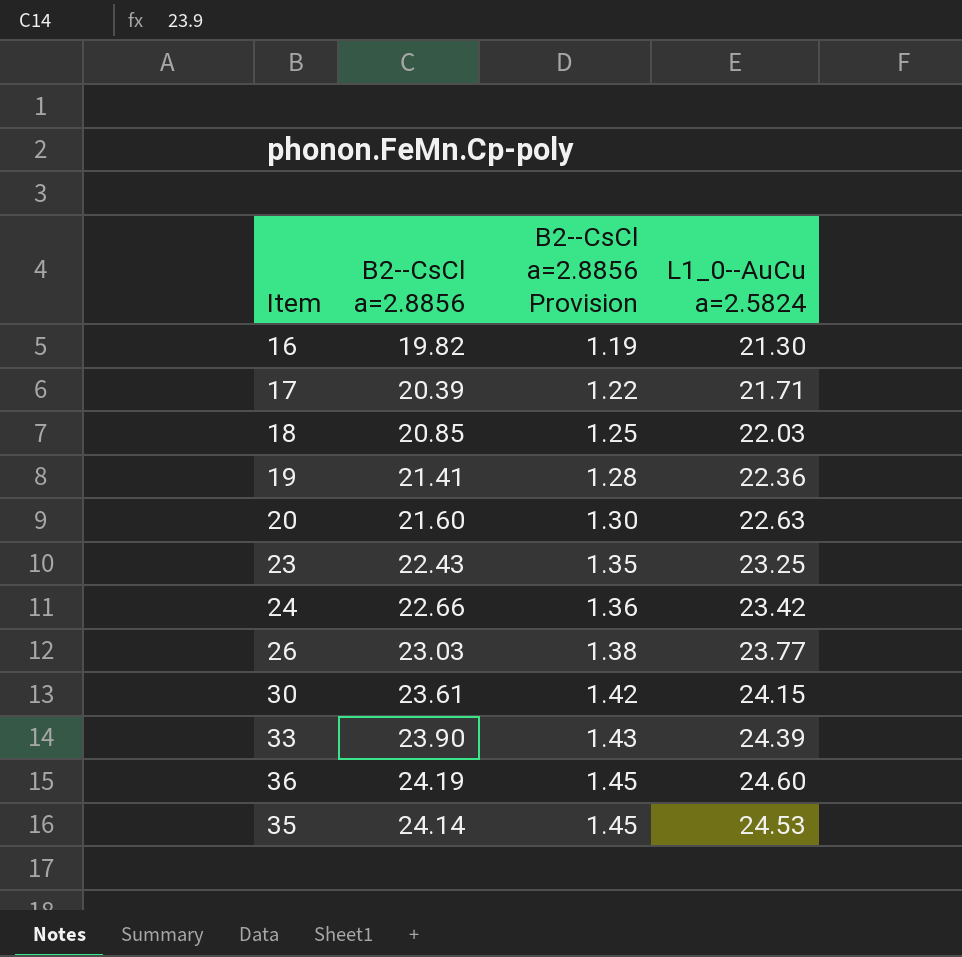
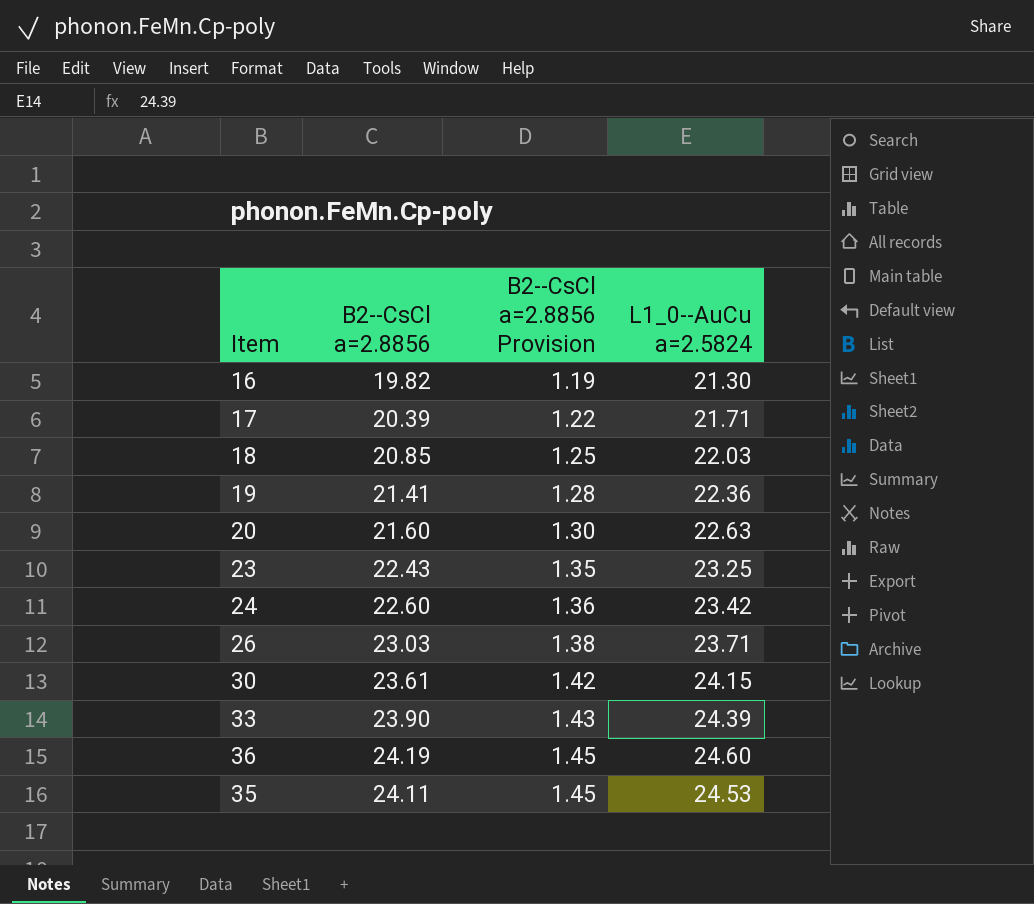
24 | B2--CsCl a=2.8856: 22.66 -> 22.60
26 | L1_0--AuCu a=2.5824: 23.77 -> 23.71
35 | B2--CsCl a=2.8856: 24.14 -> 24.11

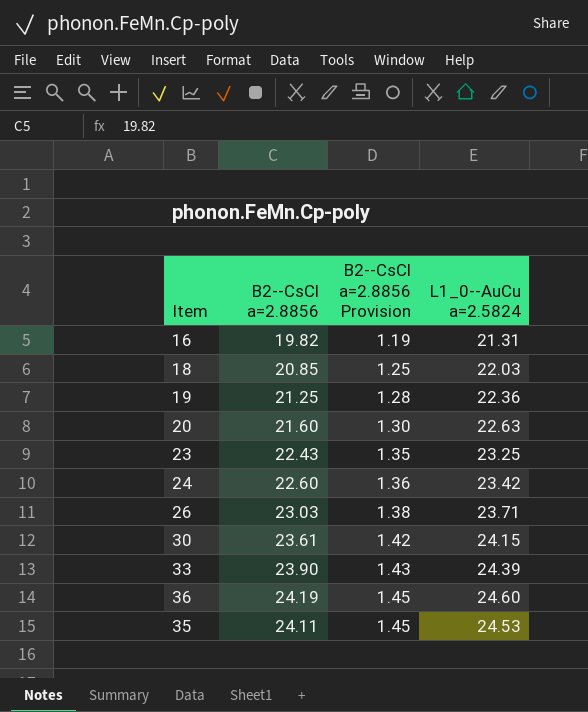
row 17: 20.39 | 1.22 | 21.71 -> none
16 | L1_0--AuCu a=2.5824: 21.30 -> 21.31
19 | B2--CsCl a=2.8856: 21.41 -> 21.25

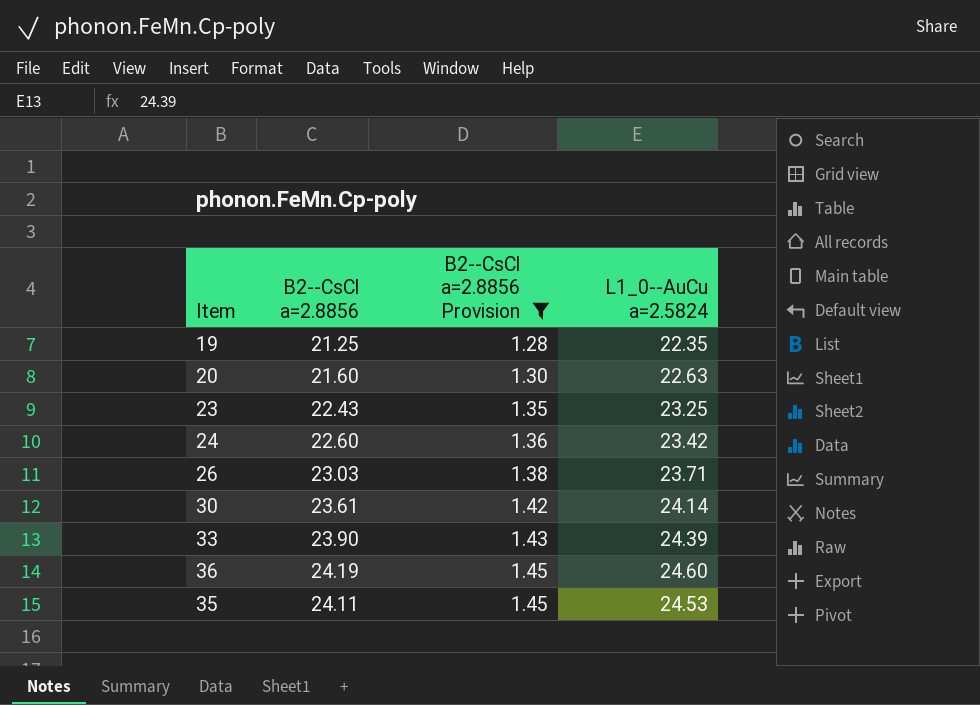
filter: none -> B2--CsCl a=2.8856 Provision >= 1.28
19 | L1_0--AuCu a=2.5824: 22.36 -> 22.35
30 | L1_0--AuCu a=2.5824: 24.15 -> 24.14

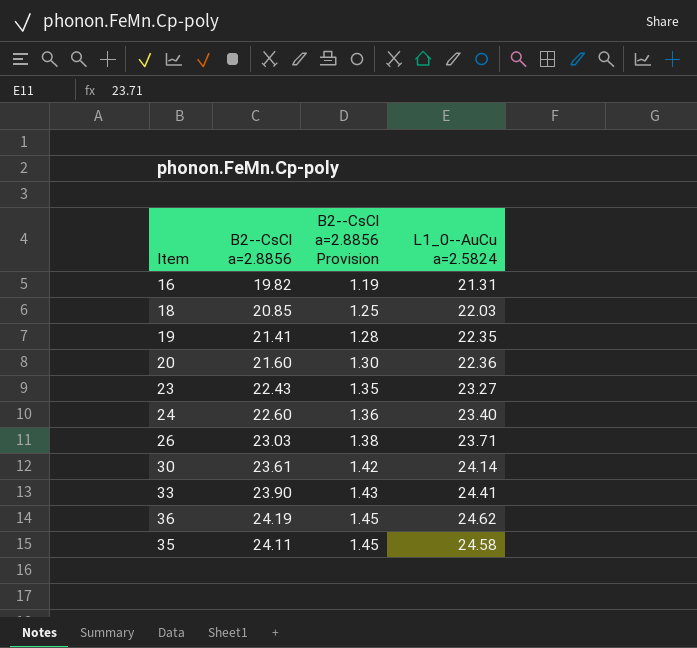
filter: B2--CsCl a=2.8856 Provision >= 1.28 -> none
19 | B2--CsCl a=2.8856: 21.25 -> 21.41
20 | L1_0--AuCu a=2.5824: 22.63 -> 22.36
23 | L1_0--AuCu a=2.5824: 23.25 -> 23.27
24 | L1_0--AuCu a=2.5824: 23.42 -> 23.40
33 | L1_0--AuCu a=2.5824: 24.39 -> 24.41
36 | L1_0--AuCu a=2.5824: 24.60 -> 24.62
35 | L1_0--AuCu a=2.5824: 24.53 -> 24.58

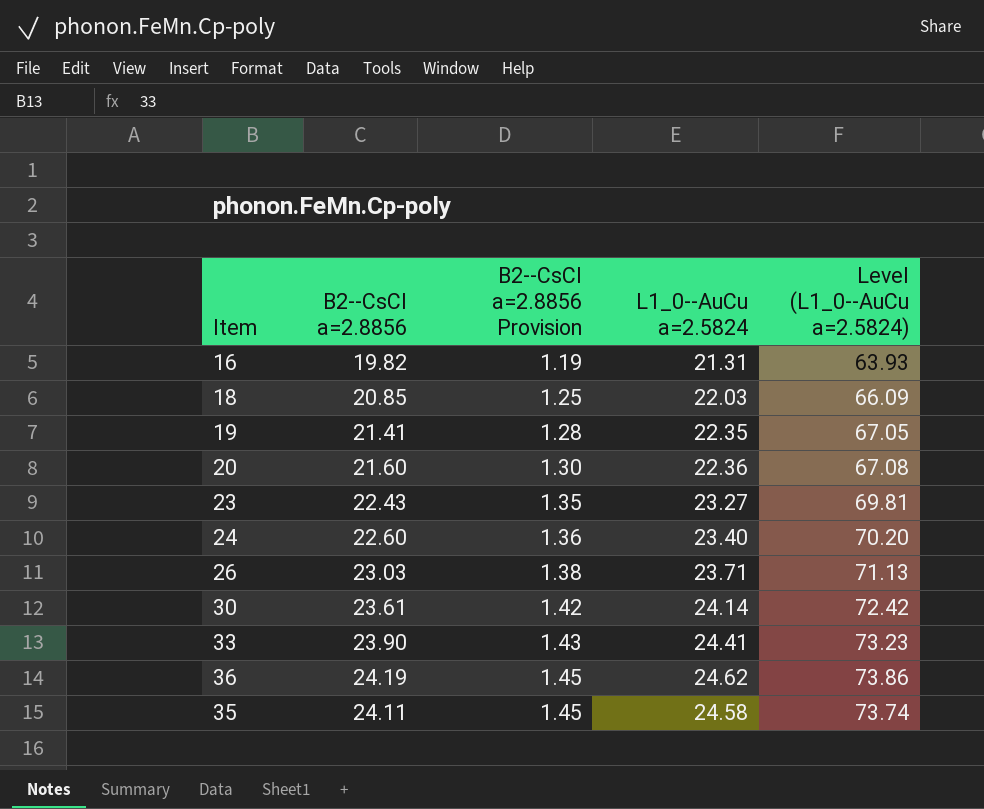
column Level (L1_0--AuCu a=2.5824) | formula: none -> [L1_0--AuCu a=2.5824] * 3

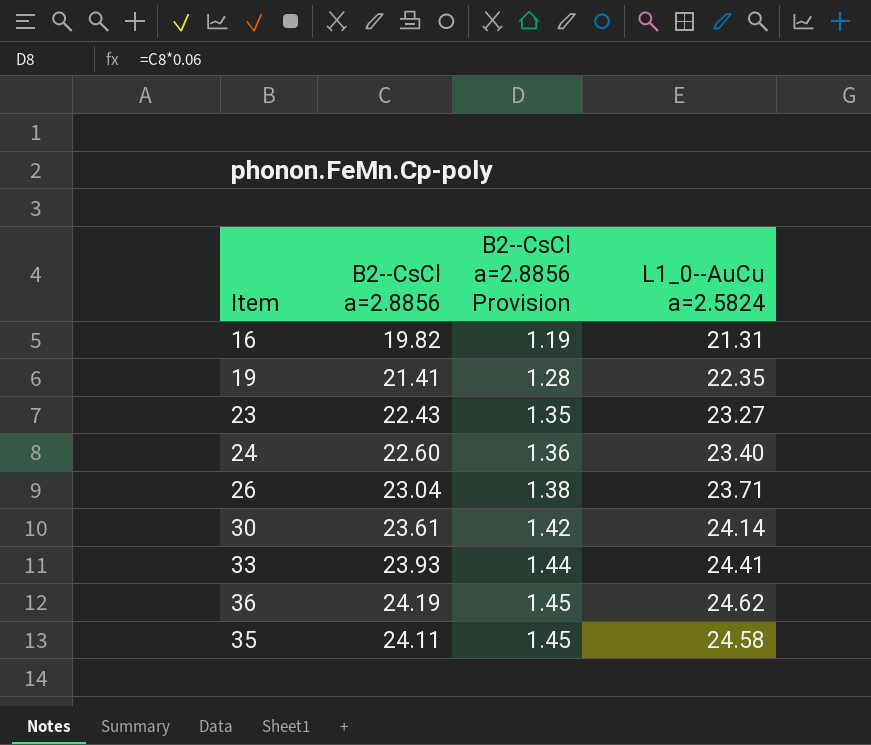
column Level (L1_0--AuCu a=2.5824) | formula: [L1_0--AuCu a=2.5824] * 3 -> none
row 18: 20.85 | 1.25 | 22.03 | 66.09 -> none
row 20: 21.60 | 1.30 | 22.36 | 67.08 -> none
26 | B2--CsCl a=2.8856: 23.03 -> 23.04
33 | B2--CsCl a=2.8856: 23.90 -> 23.93
33 | B2--CsCl a=2.8856 Provision: 1.43 -> 1.44

